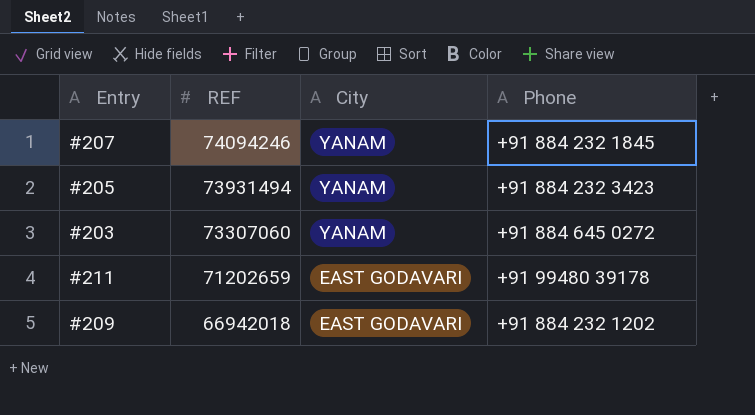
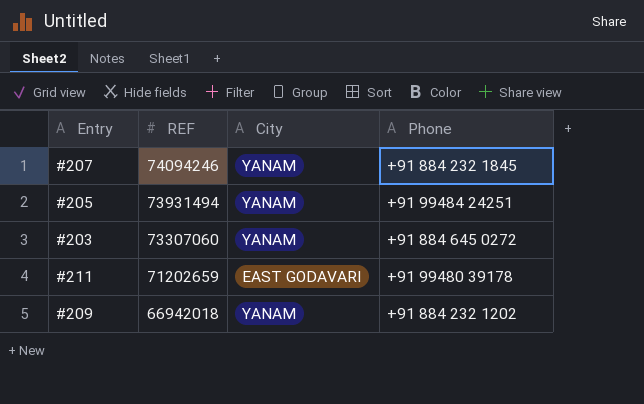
#205 | Phone: +91 884 232 3423 -> +91 99484 24251
#209 | City: EAST GODAVARI -> YANAM

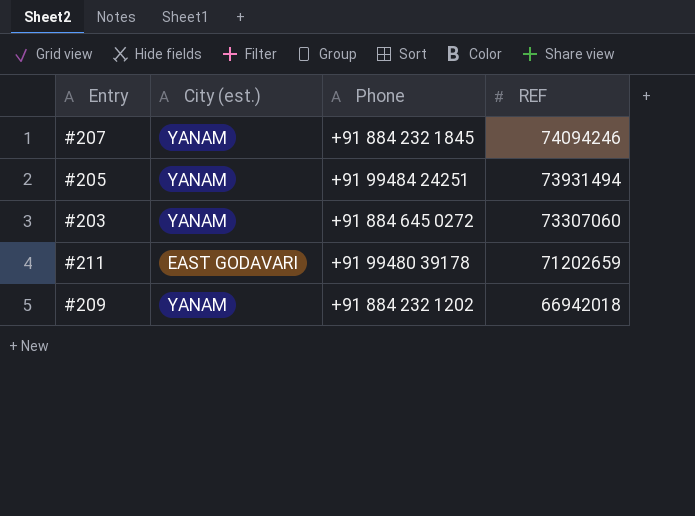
column name: City -> City (est.)
column REF | position: 2 -> 4

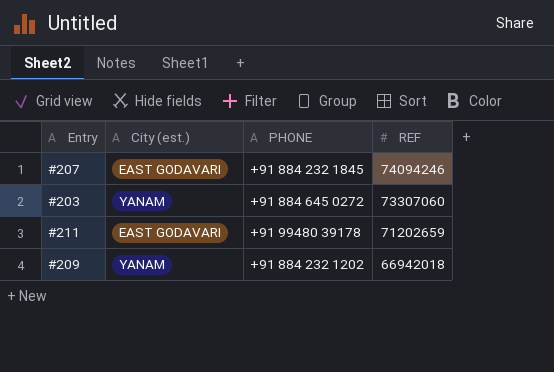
column name: Phone -> PHONE
row #205: YANAM | +91 99484 24251 | 73931494 -> none
#207 | City (est.): YANAM -> EAST GODAVARI

